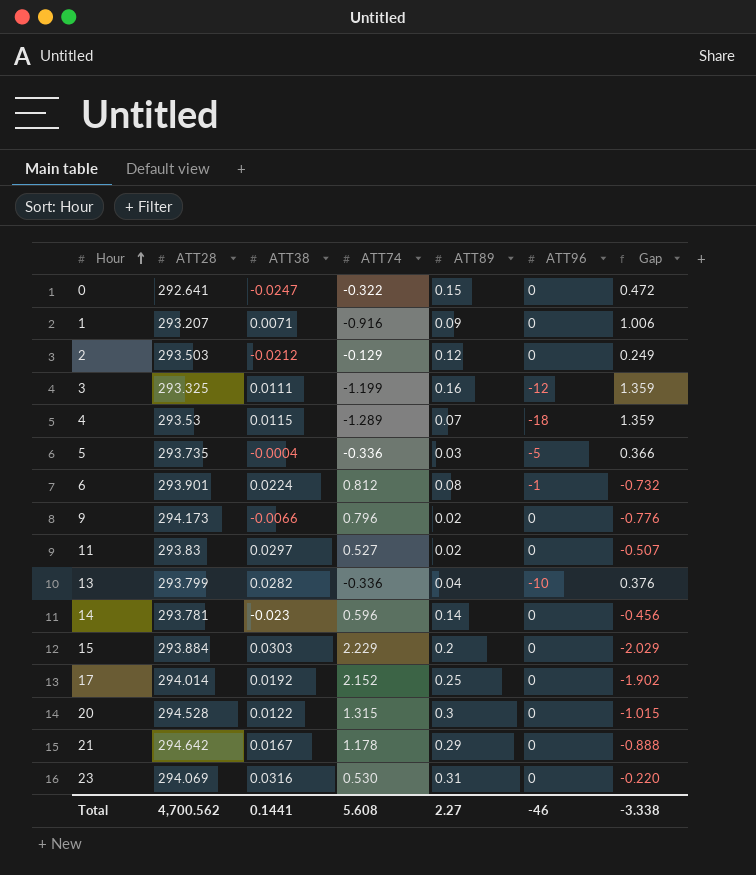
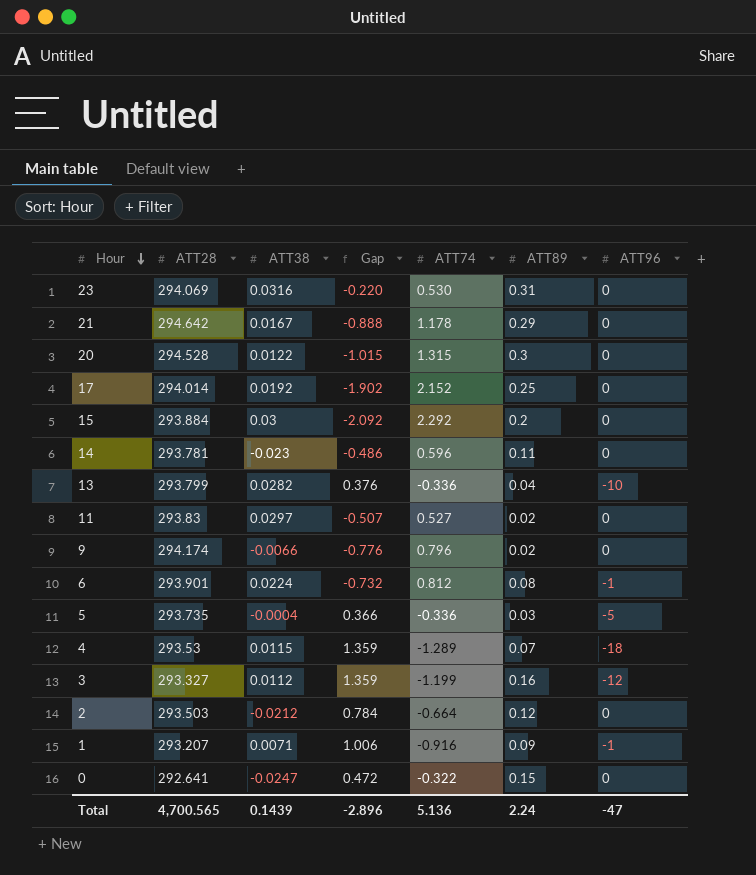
row order: Hour ascending -> Hour descending
column Gap | position: 7 -> 4
15 | ATT38: 0.0303 -> 0.03
15 | Gap: -2.029 -> -2.092
15 | ATT74: 2.229 -> 2.292
14 | Gap: -0.456 -> -0.486
14 | ATT89: 0.14 -> 0.11
9 | ATT28: 294.173 -> 294.174
3 | ATT28: 293.325 -> 293.327
3 | ATT38: 0.0111 -> 0.0112
2 | Gap: 0.249 -> 0.784
2 | ATT74: -0.129 -> -0.664
1 | ATT96: 0 -> -1
Total | ATT28: 4,700.562 -> 4,700.565
Total | ATT38: 0.1441 -> 0.1439
Total | Gap: -3.338 -> -2.896
Total | ATT74: 5.608 -> 5.136
Total | ATT89: 2.27 -> 2.24
Total | ATT96: -46 -> -47

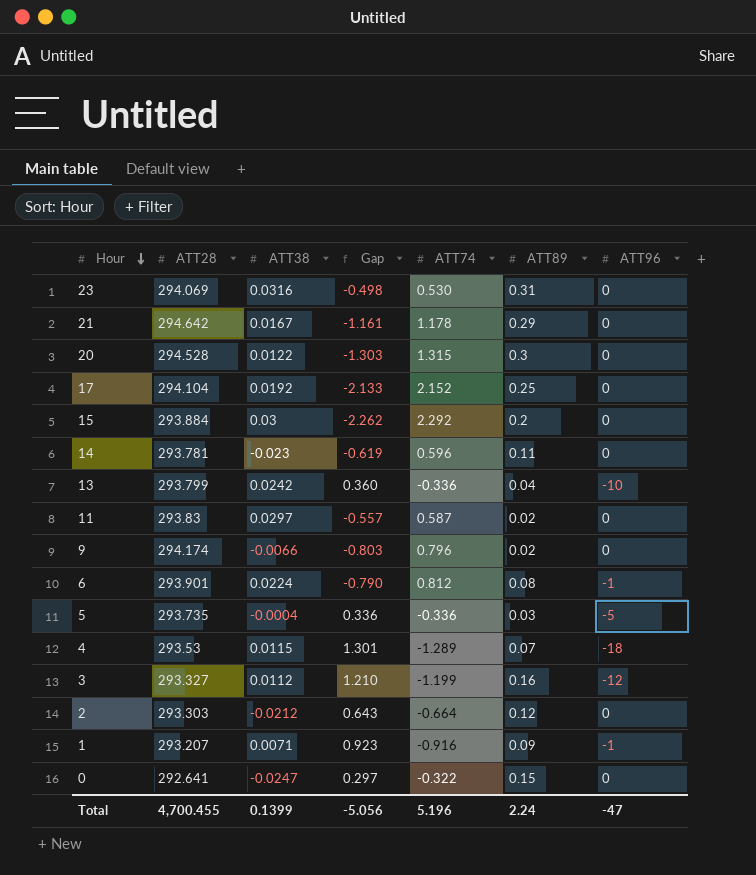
column Gap | formula: [ATT89] - [ATT74] -> [ATT38] - [ATT74]
17 | ATT28: 294.014 -> 294.104
13 | ATT38: 0.0282 -> 0.0242
11 | ATT74: 0.527 -> 0.587
2 | ATT28: 293.503 -> 293.303
Total | ATT28: 4,700.565 -> 4,700.455
Total | ATT38: 0.1439 -> 0.1399
Total | Gap: -2.896 -> -5.056
Total | ATT74: 5.136 -> 5.196

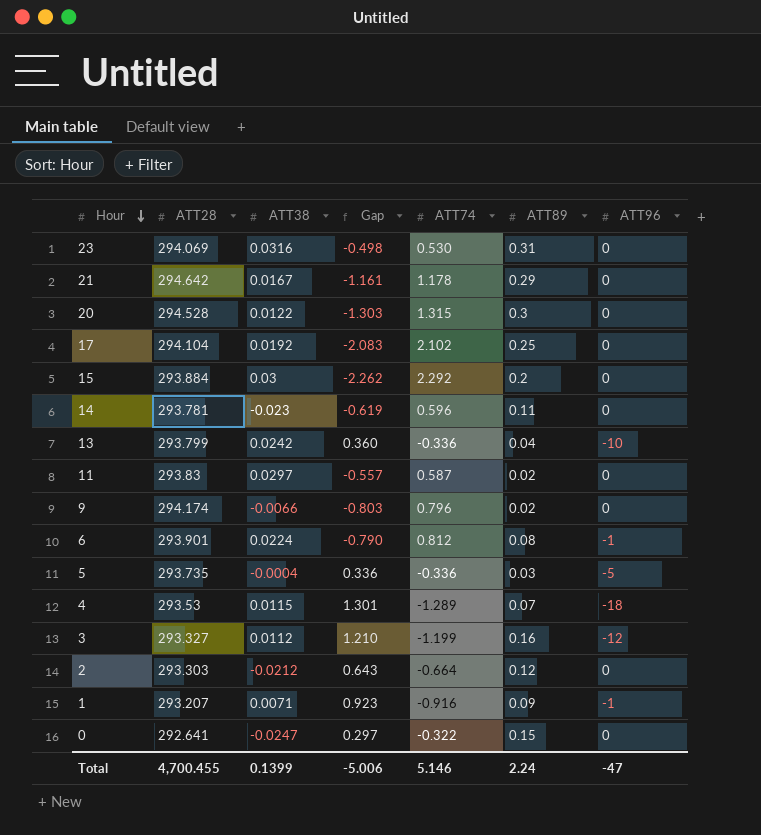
17 | Gap: -2.133 -> -2.083
17 | ATT74: 2.152 -> 2.102
Total | Gap: -5.056 -> -5.006
Total | ATT74: 5.196 -> 5.146

